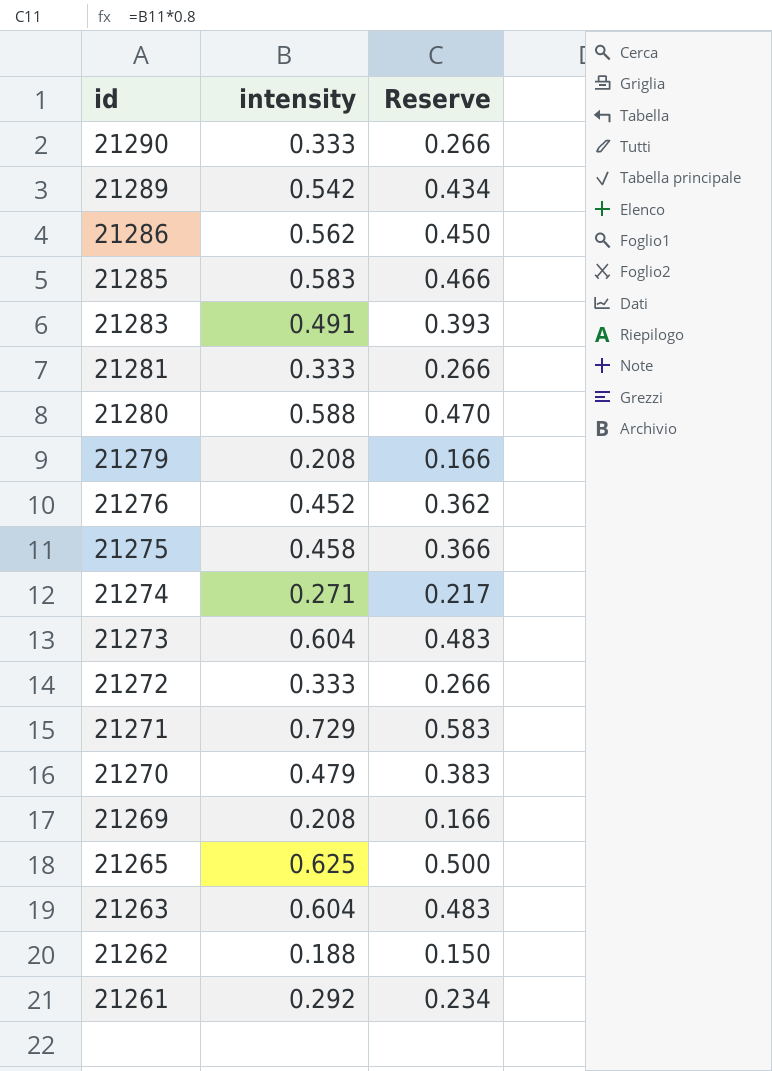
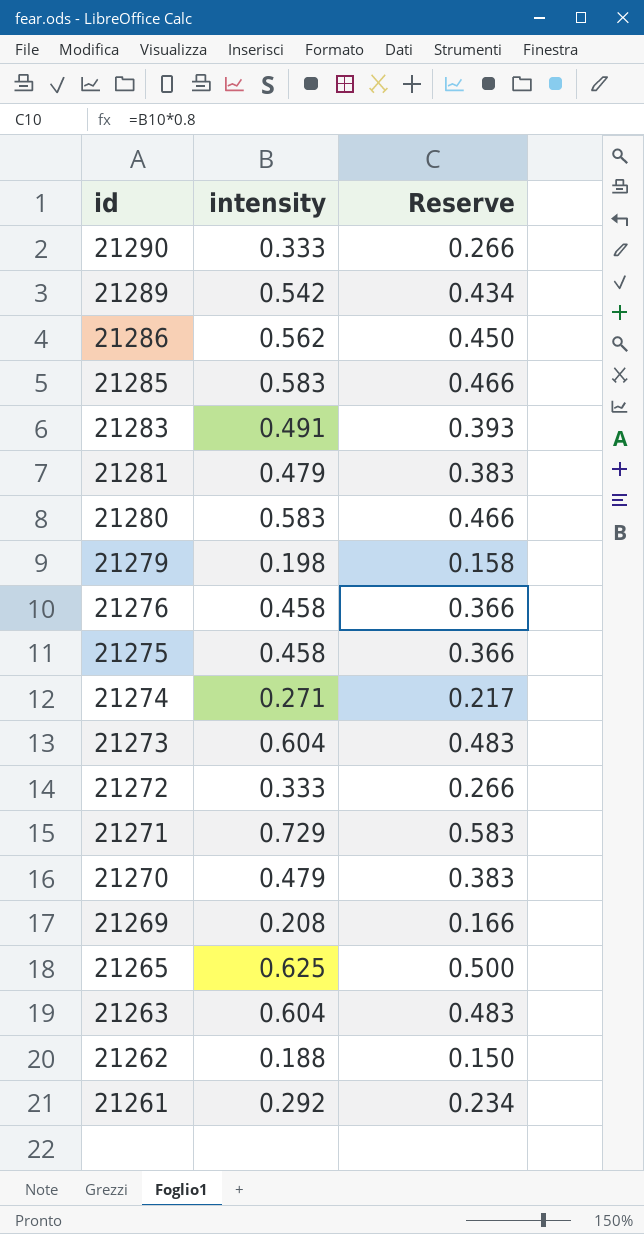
21281 | intensity: 0.333 -> 0.479
21281 | Reserve: 0.266 -> 0.383
21280 | intensity: 0.588 -> 0.583
21280 | Reserve: 0.470 -> 0.466
21279 | intensity: 0.208 -> 0.198
21279 | Reserve: 0.166 -> 0.158
21276 | intensity: 0.452 -> 0.458
21276 | Reserve: 0.362 -> 0.366

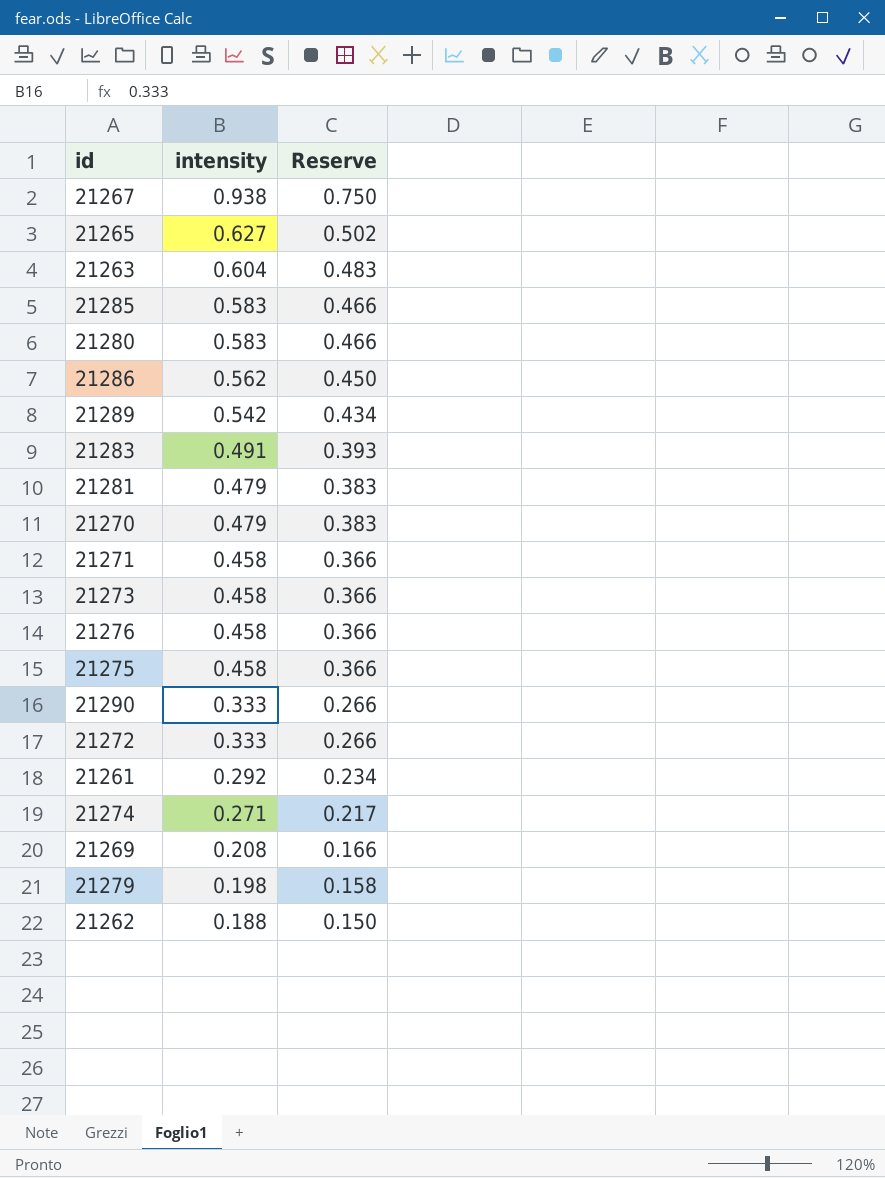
row order: id descending -> intensity descending
row 21267: none -> 0.938 | 0.750
21265 | intensity: 0.625 -> 0.627
21265 | Reserve: 0.500 -> 0.502
21271 | intensity: 0.729 -> 0.458
21271 | Reserve: 0.583 -> 0.366
21273 | intensity: 0.604 -> 0.458
21273 | Reserve: 0.483 -> 0.366

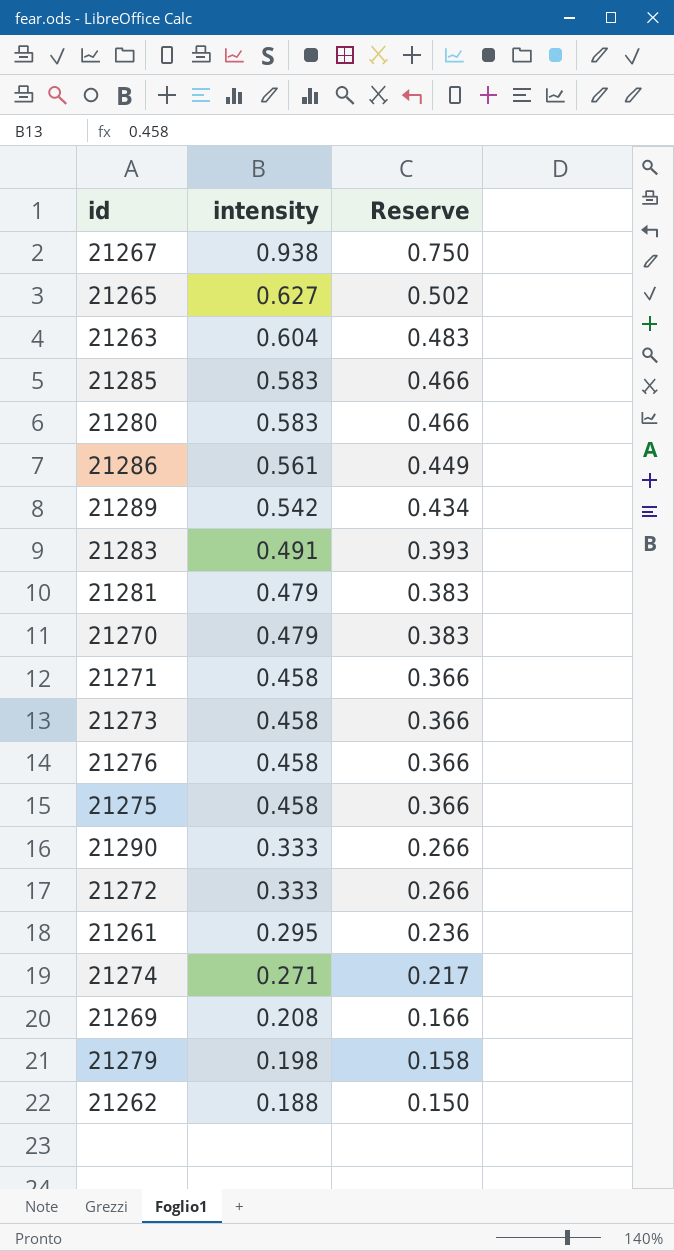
21286 | intensity: 0.562 -> 0.561
21286 | Reserve: 0.450 -> 0.449
21261 | intensity: 0.292 -> 0.295
21261 | Reserve: 0.234 -> 0.236

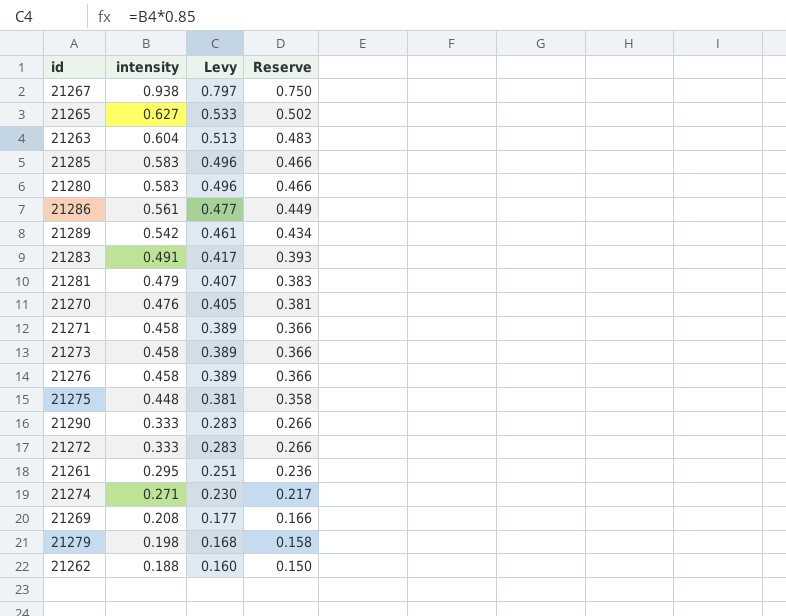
column Levy | formula: none -> [intensity] * 0.85
21270 | intensity: 0.479 -> 0.476
21270 | Reserve: 0.383 -> 0.381
21275 | intensity: 0.458 -> 0.448
21275 | Reserve: 0.366 -> 0.358

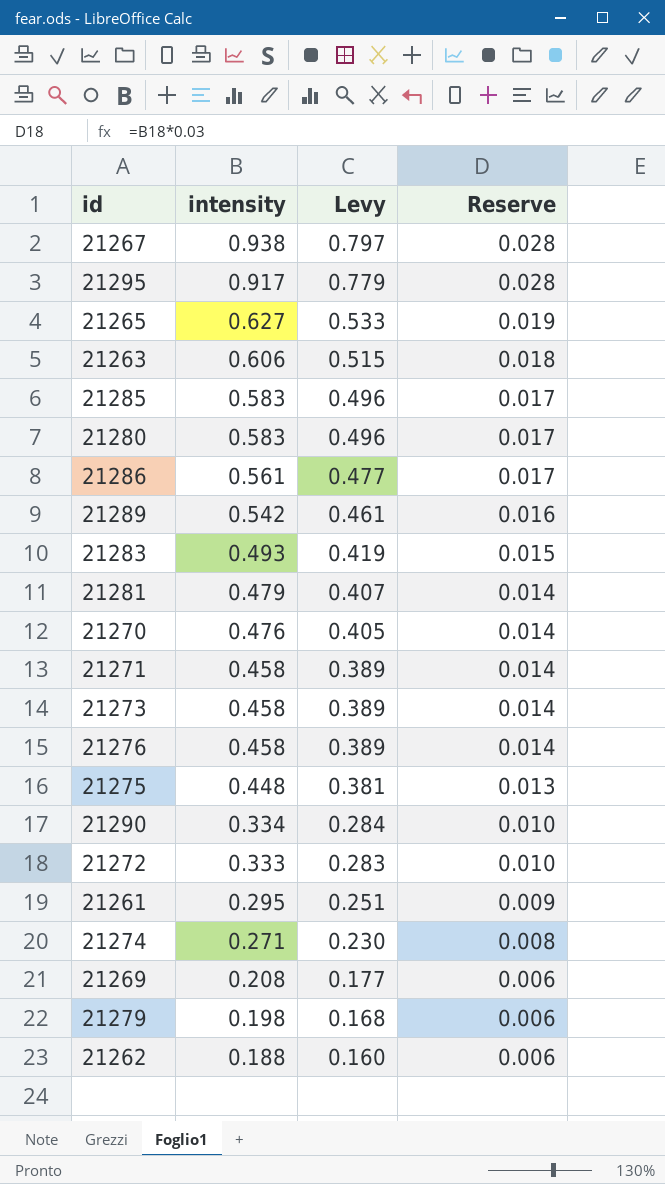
column Reserve | formula: [intensity] * 0.8 -> [intensity] * 0.03
row 21295: none -> 0.917 | 0.779 | 0.028
21263 | intensity: 0.604 -> 0.606
21263 | Levy: 0.513 -> 0.515
21283 | intensity: 0.491 -> 0.493
21283 | Levy: 0.417 -> 0.419
21290 | intensity: 0.333 -> 0.334
21290 | Levy: 0.283 -> 0.284

